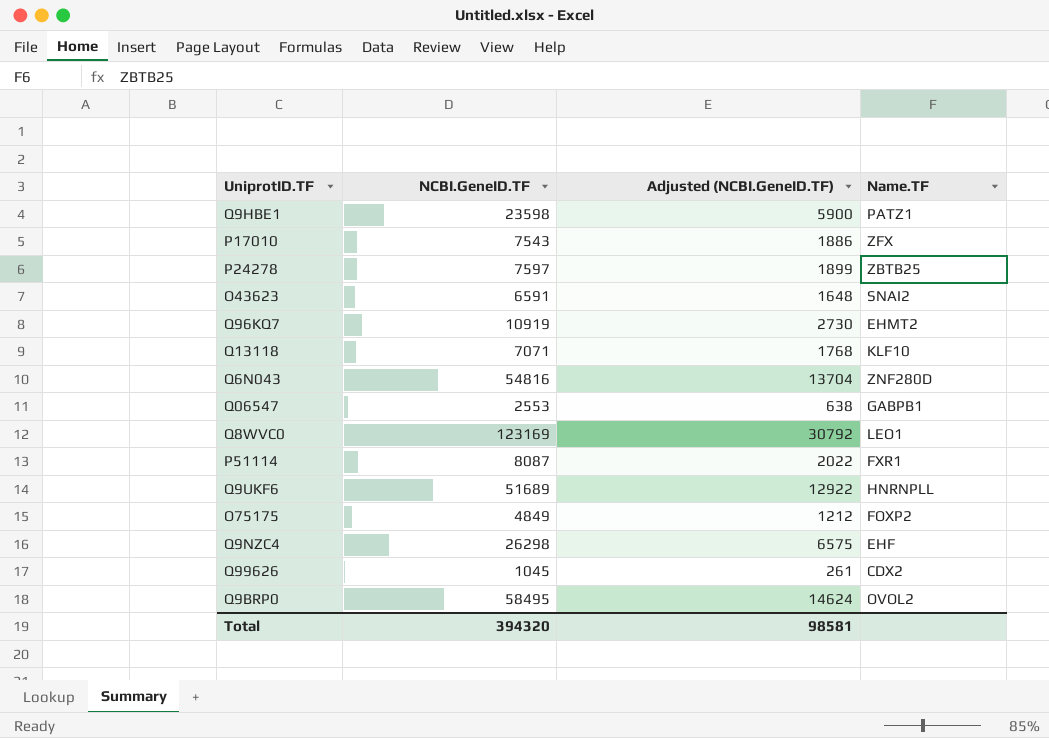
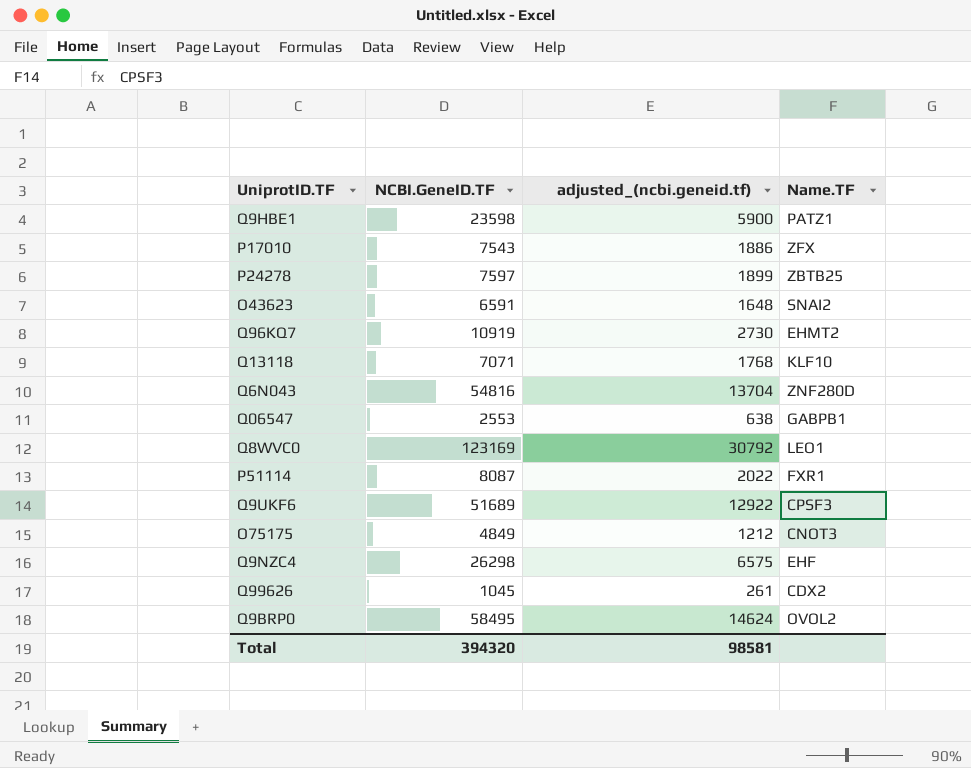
column name: Adjusted (NCBI.GeneID.TF) -> adjusted_(ncbi.geneid.tf)
Q9UKF6 | Name.TF: HNRNPLL -> CPSF3
O75175 | Name.TF: FOXP2 -> CNOT3

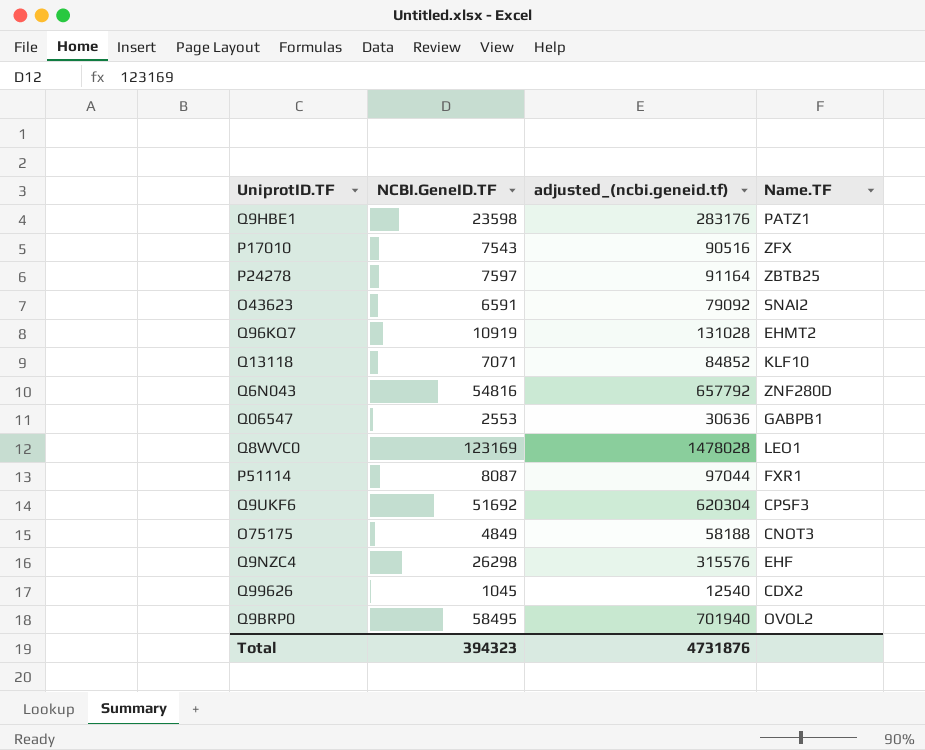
column adjusted_(ncbi.geneid.tf) | formula: [NCBI.GeneID.TF] * 0.25 -> [NCBI.GeneID.TF] * 12
Q9UKF6 | NCBI.GeneID.TF: 51689 -> 51692
Total | NCBI.GeneID.TF: 394320 -> 394323
Total | adjusted_(ncbi.geneid.tf): 98581 -> 4731876

